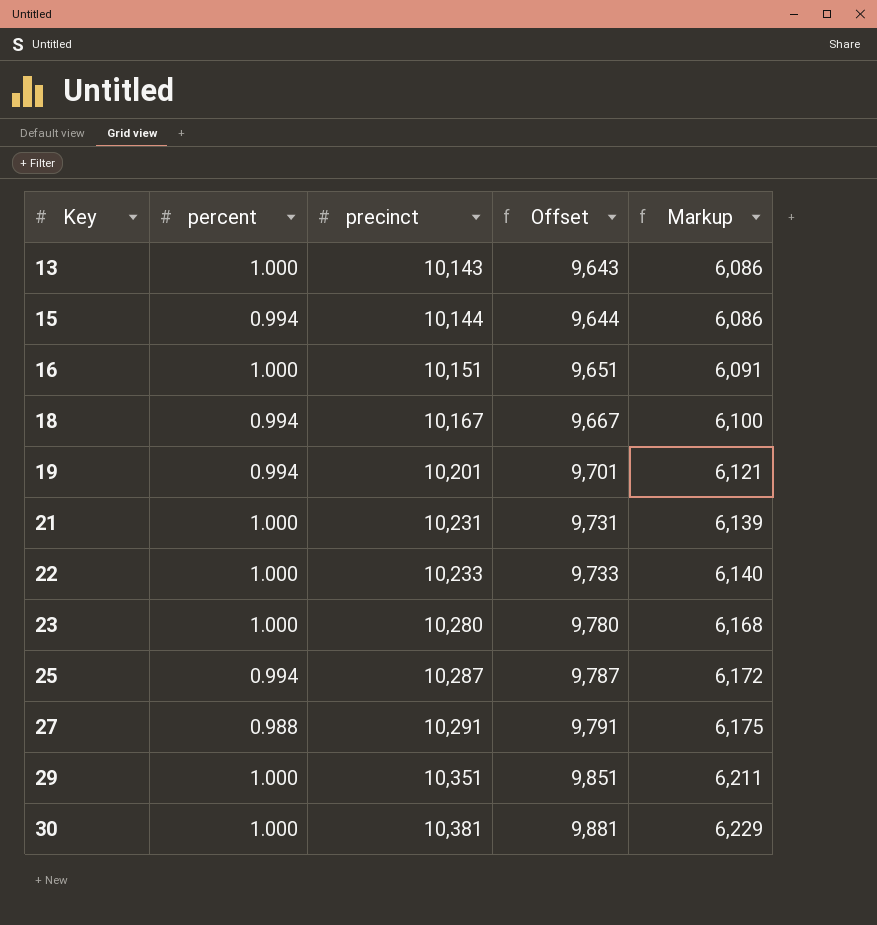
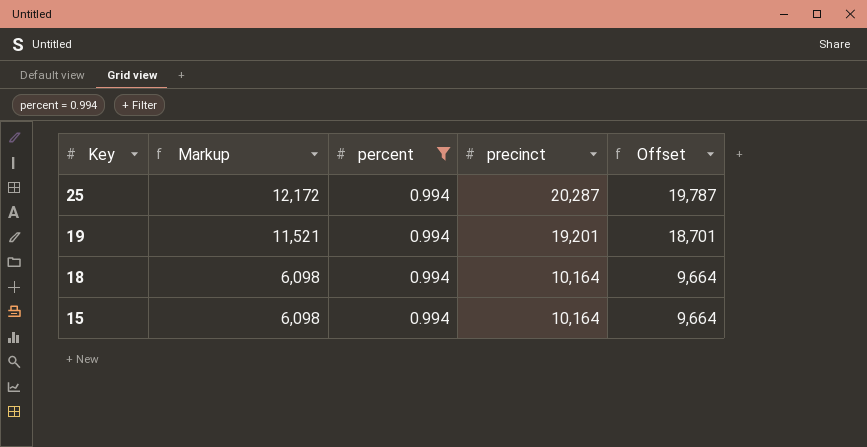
filter: none -> percent = 0.994
row order: Key ascending -> Key descending
column Markup | position: 5 -> 2
25 | Markup: 6,172 -> 12,172
25 | precinct: 10,287 -> 20,287
25 | Offset: 9,787 -> 19,787
19 | Markup: 6,121 -> 11,521
19 | precinct: 10,201 -> 19,201
19 | Offset: 9,701 -> 18,701
18 | Markup: 6,100 -> 6,098
18 | precinct: 10,167 -> 10,164
18 | Offset: 9,667 -> 9,664
15 | Markup: 6,086 -> 6,098
15 | precinct: 10,144 -> 10,164
15 | Offset: 9,644 -> 9,664

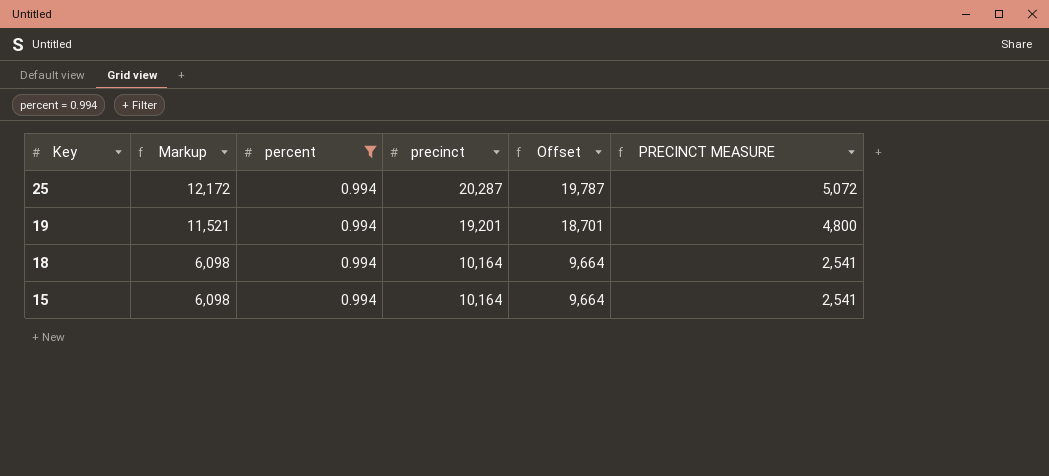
column PRECINCT MEASURE | formula: none -> [precinct] * 0.25

